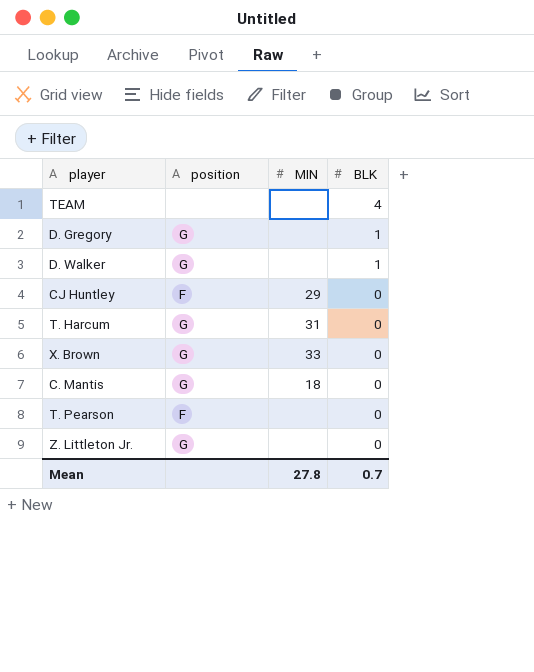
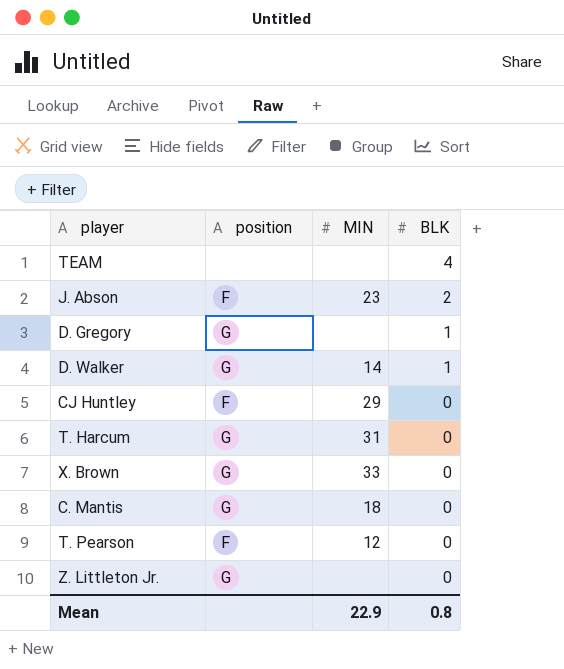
row J. Abson: none -> F | 23 | 2
D. Walker | MIN: none -> 14
T. Pearson | MIN: none -> 12
Mean | MIN: 27.8 -> 22.9
Mean | BLK: 0.7 -> 0.8

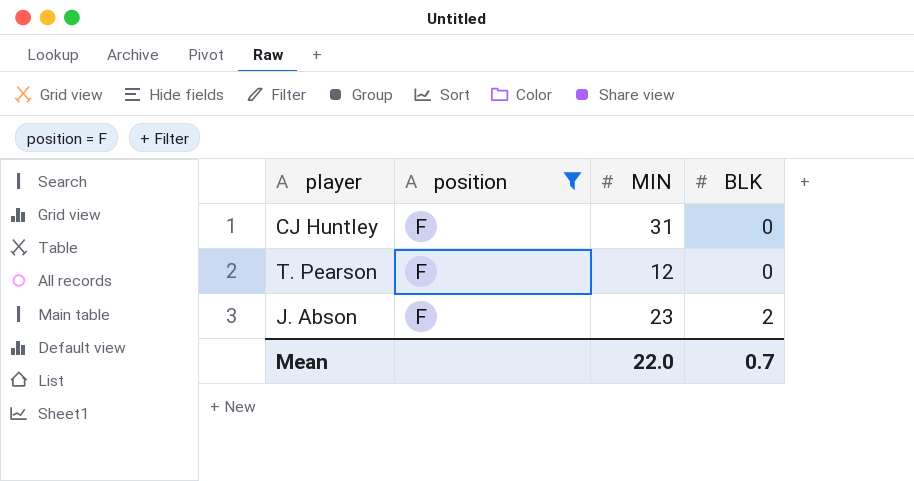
filter: none -> position = F
row order: BLK descending -> BLK ascending
CJ Huntley | MIN: 29 -> 31
Mean | MIN: 22.9 -> 22.0
Mean | BLK: 0.8 -> 0.7

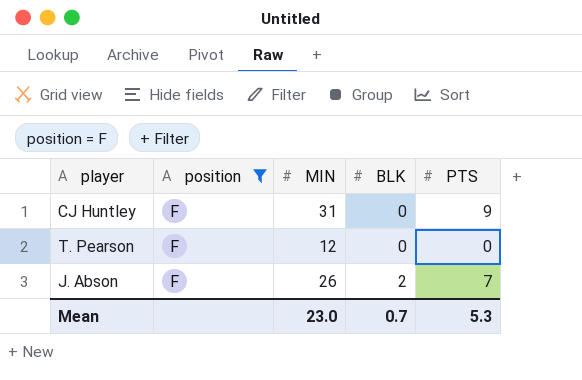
column PTS | position: none -> 5
J. Abson | MIN: 23 -> 26
Mean | MIN: 22.0 -> 23.0

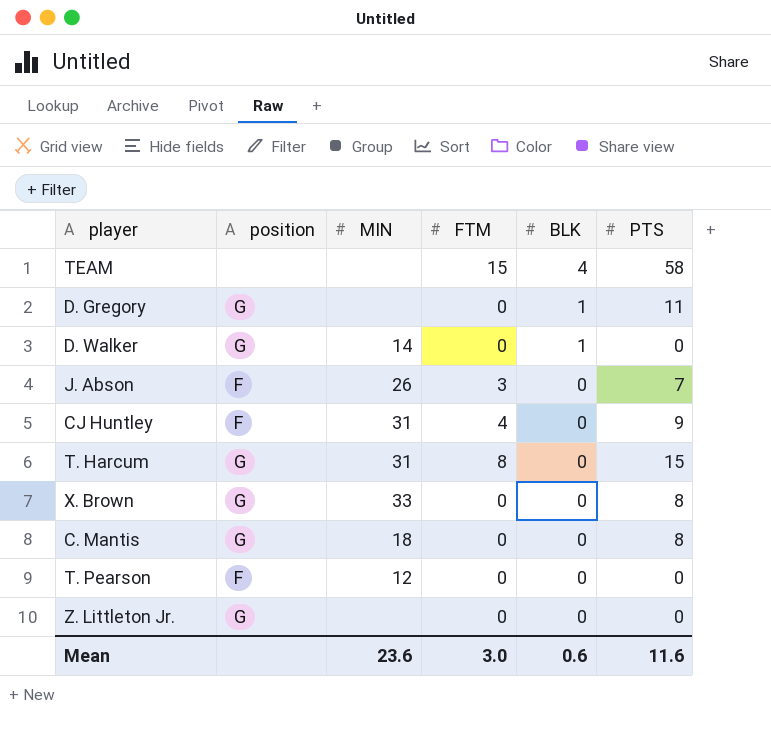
filter: position = F -> none
row order: BLK ascending -> BLK descending
column FTM | position: none -> 4
J. Abson | BLK: 2 -> 0
Mean | MIN: 23.0 -> 23.6
Mean | BLK: 0.7 -> 0.6
Mean | PTS: 5.3 -> 11.6

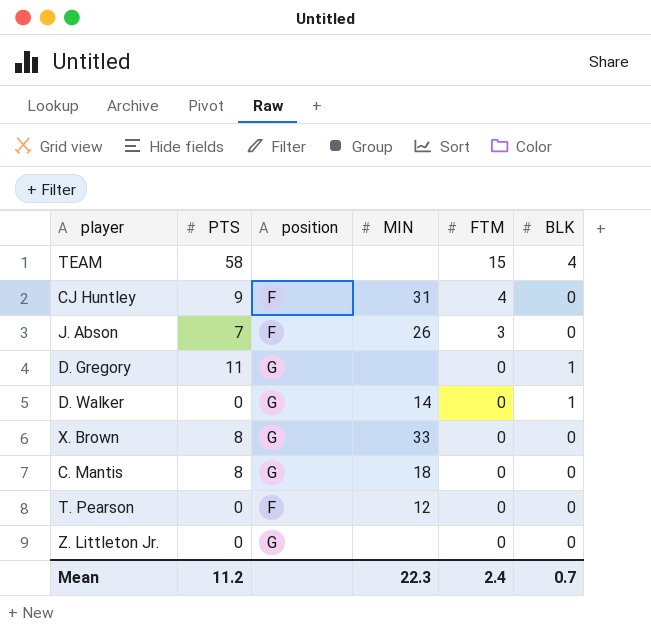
row order: BLK descending -> FTM descending
column PTS | position: 6 -> 2
row T. Harcum: G | 31 | 8 | 0 | 15 -> none
Mean | PTS: 11.6 -> 11.2
Mean | MIN: 23.6 -> 22.3
Mean | FTM: 3.0 -> 2.4
Mean | BLK: 0.6 -> 0.7

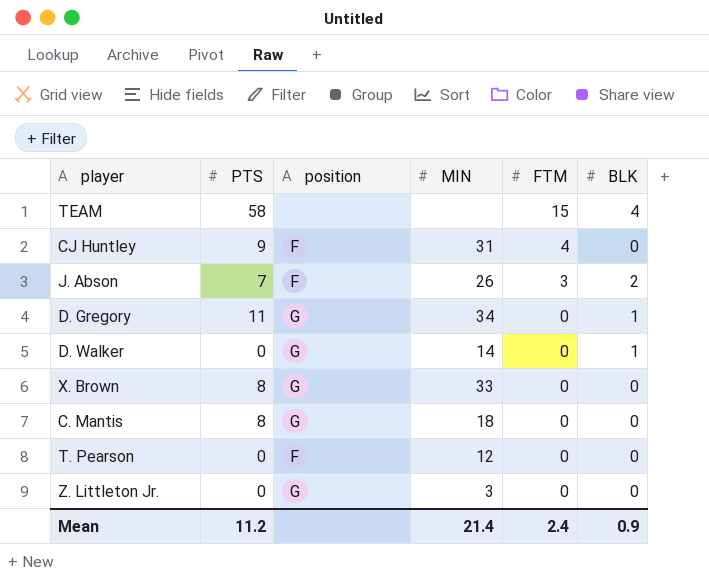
J. Abson | BLK: 0 -> 2
D. Gregory | MIN: none -> 34
Z. Littleton Jr. | MIN: none -> 3
Mean | MIN: 22.3 -> 21.4
Mean | BLK: 0.7 -> 0.9

